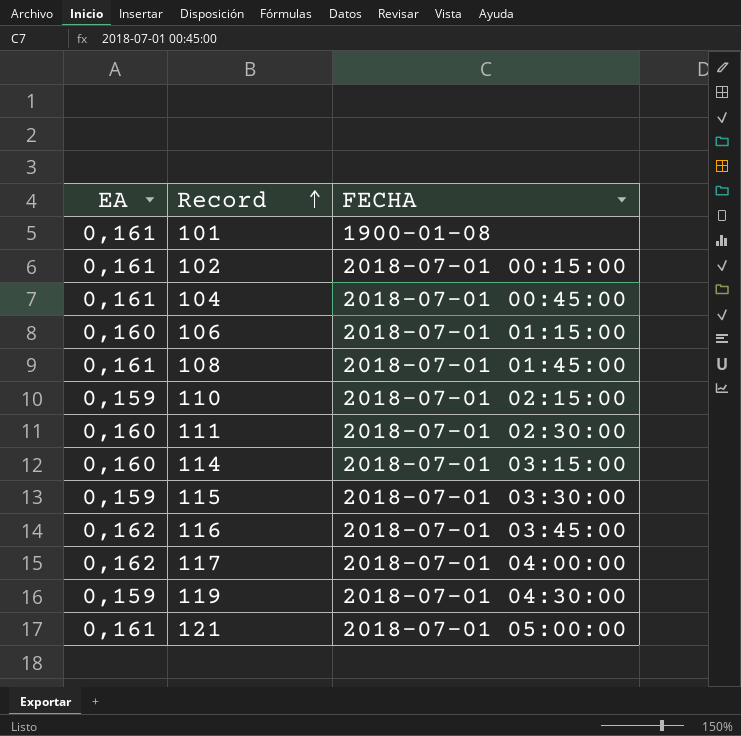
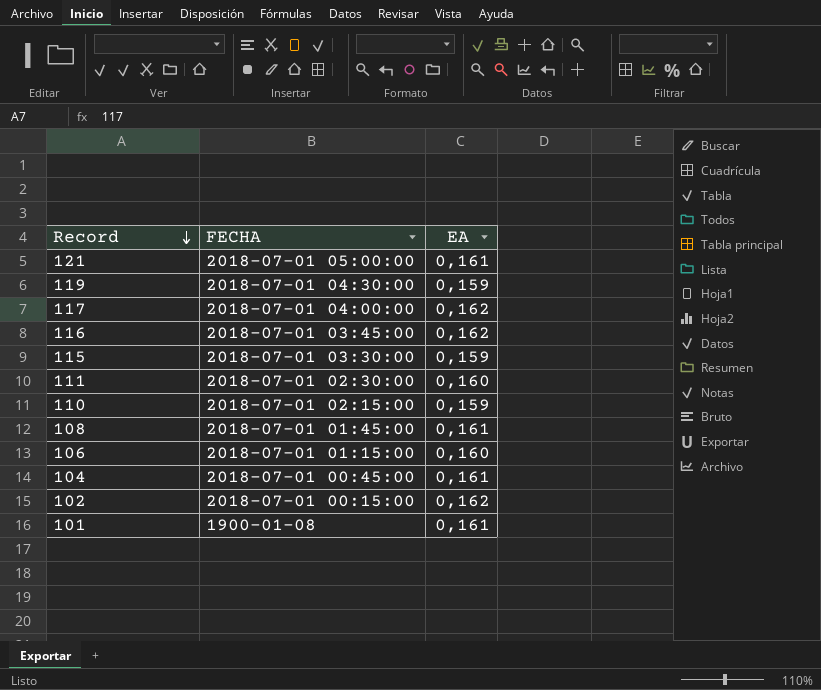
row order: Record ascending -> Record descending
column EA | position: 1 -> 3
row 114: 0,160 | 2018-07-01 03:15:00 -> none
102 | EA: 0,161 -> 0,162

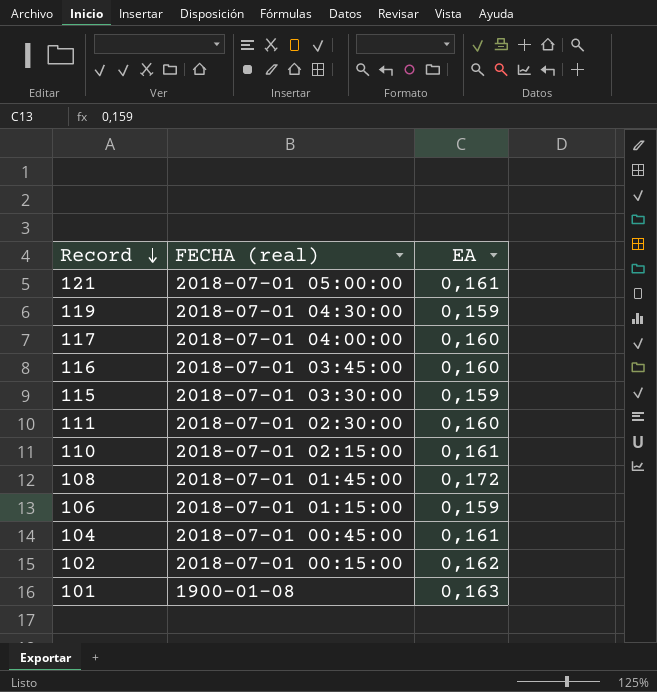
column name: FECHA -> FECHA (real)
117 | EA: 0,162 -> 0,160
116 | EA: 0,162 -> 0,160
110 | EA: 0,159 -> 0,161
108 | EA: 0,161 -> 0,172
106 | EA: 0,160 -> 0,159
101 | EA: 0,161 -> 0,163

